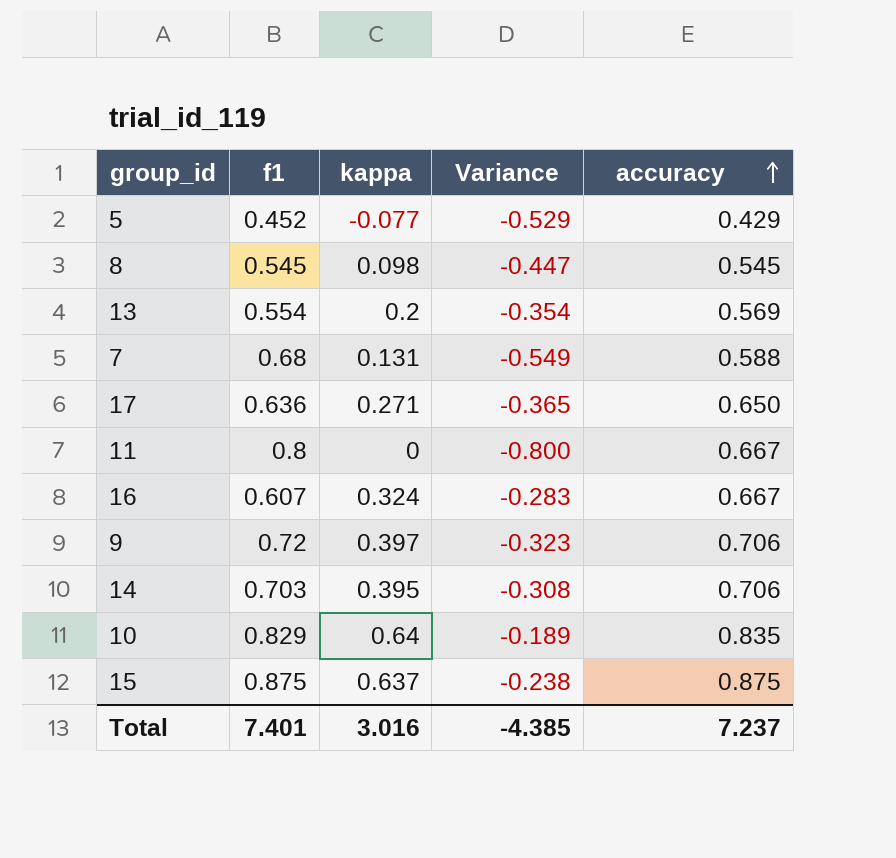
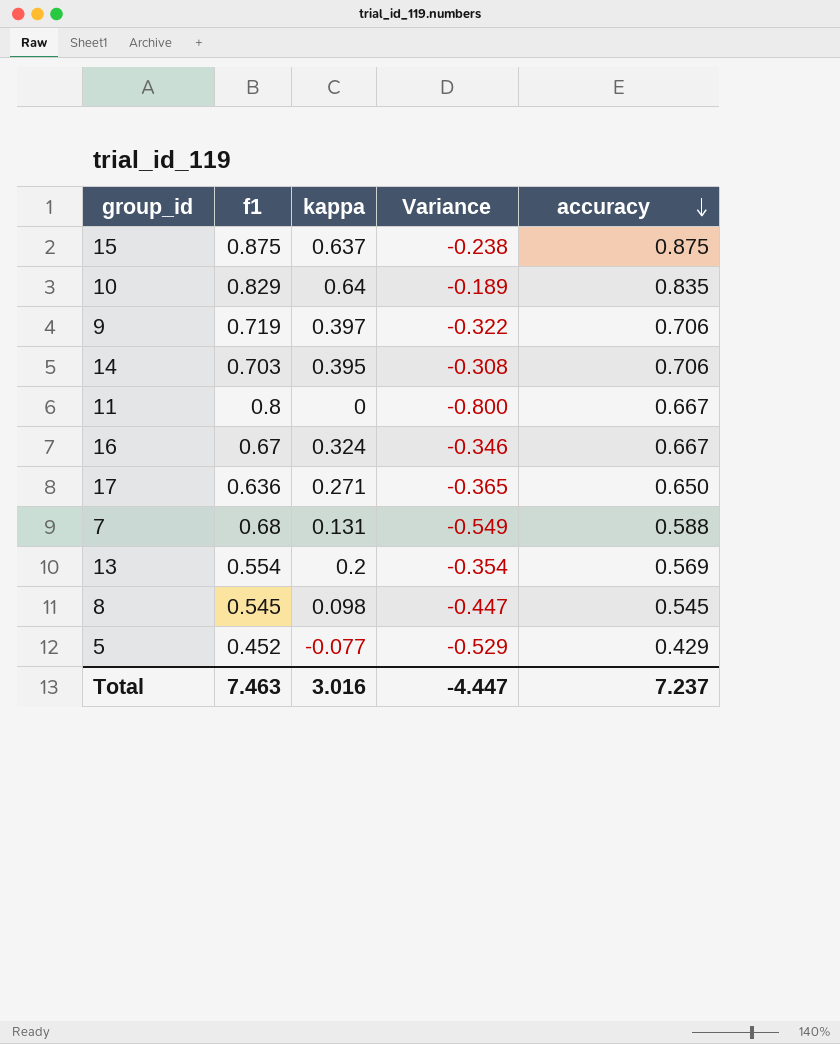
row order: accuracy ascending -> accuracy descending
9 | f1: 0.72 -> 0.719
9 | Variance: -0.323 -> -0.322
16 | f1: 0.607 -> 0.67
16 | Variance: -0.283 -> -0.346
Total | f1: 7.401 -> 7.463
Total | Variance: -4.385 -> -4.447

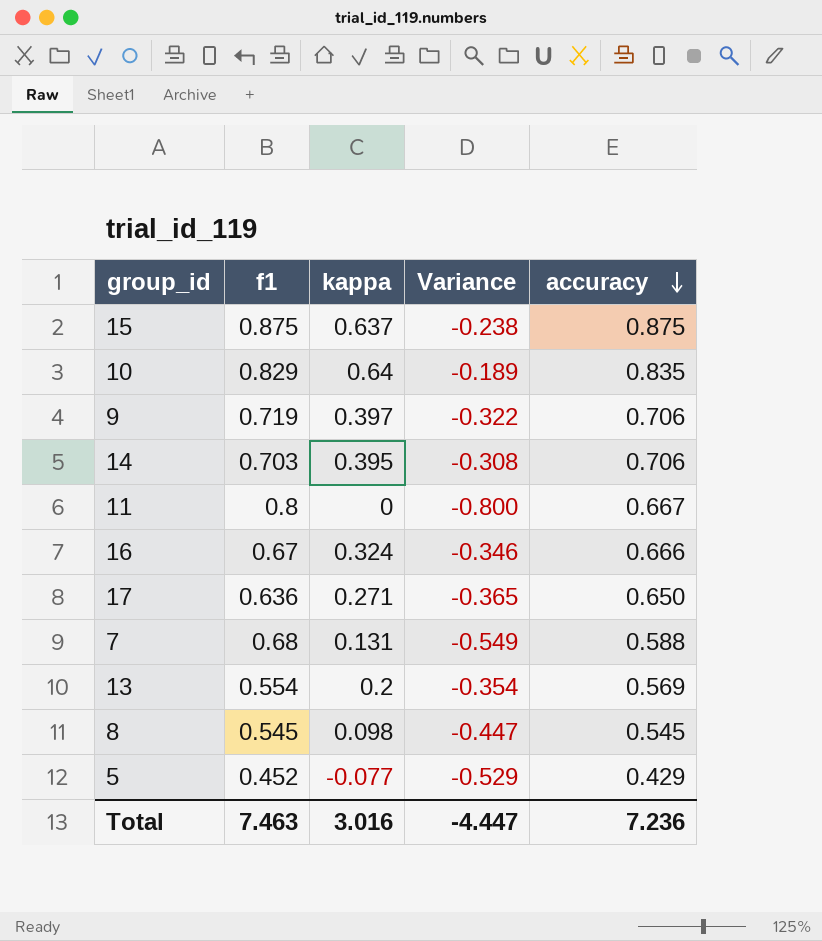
16 | accuracy: 0.667 -> 0.666
Total | accuracy: 7.237 -> 7.236

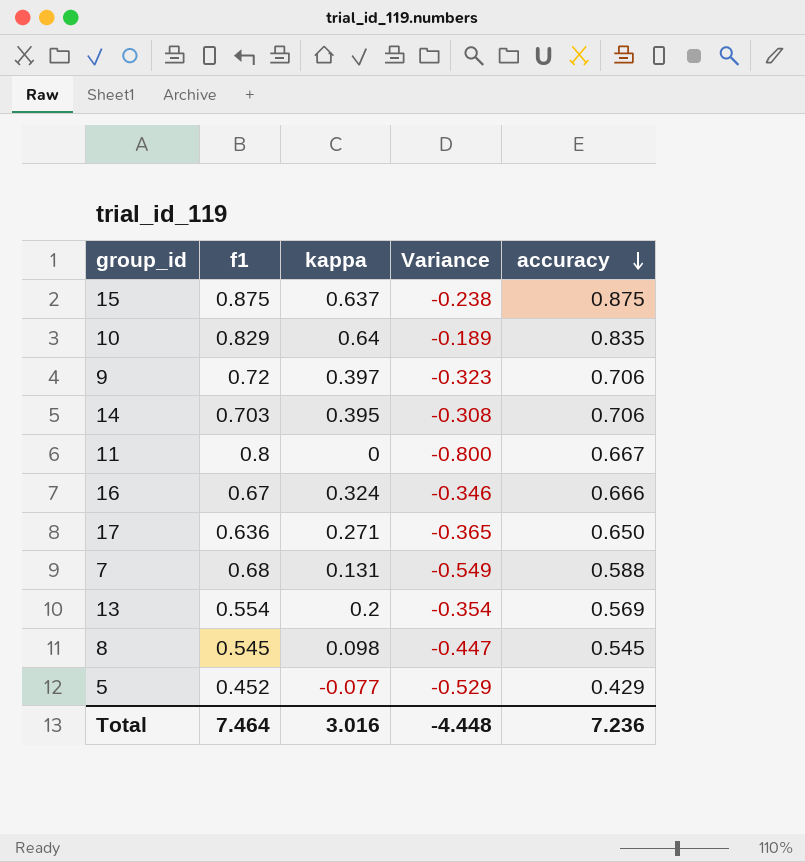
9 | f1: 0.719 -> 0.72
9 | Variance: -0.322 -> -0.323
Total | f1: 7.463 -> 7.464
Total | Variance: -4.447 -> -4.448

